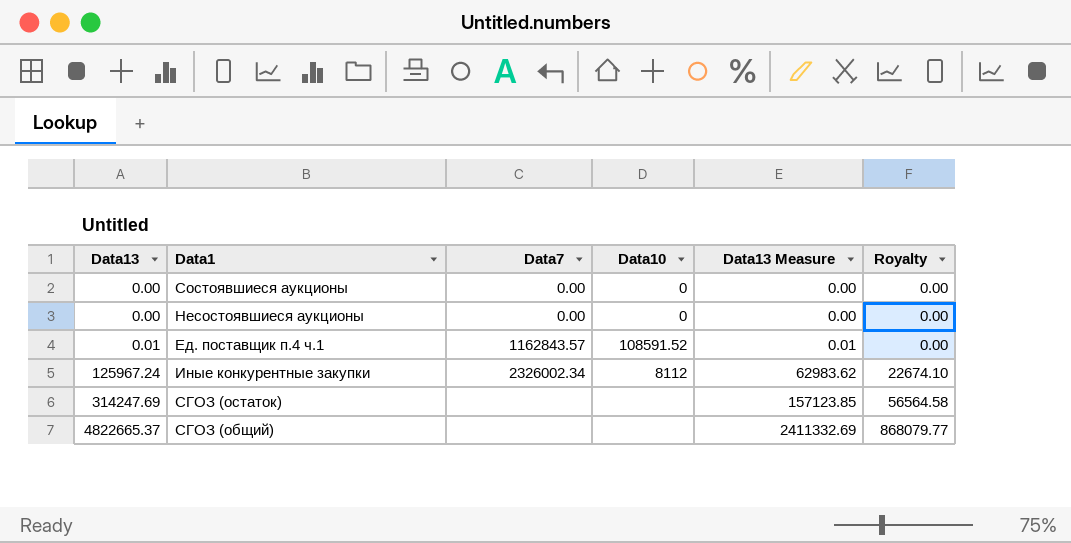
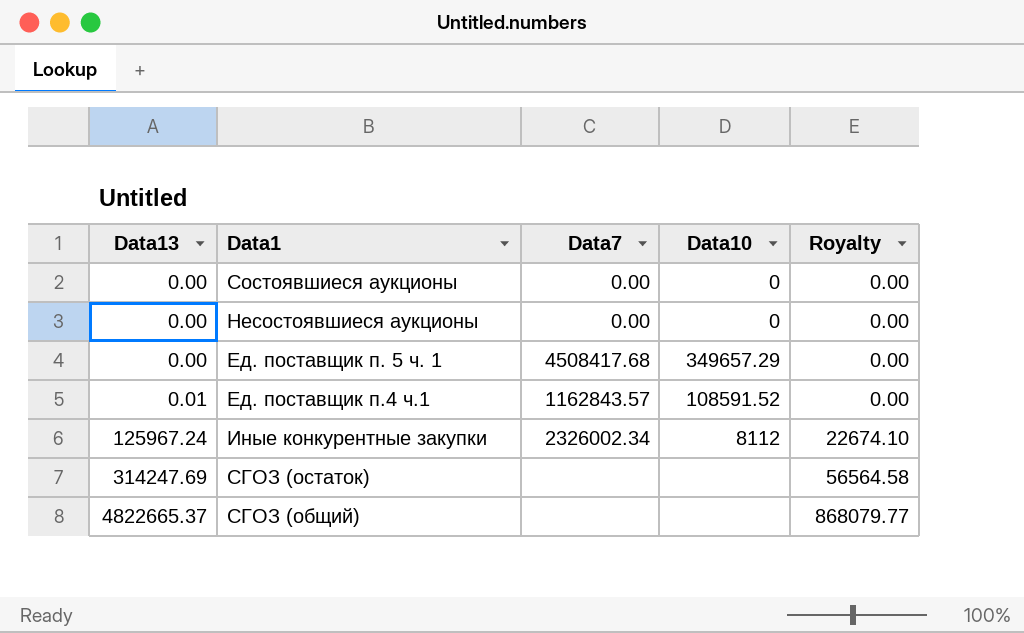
column Data13 Measure | formula: [Data13] * 0.5 -> none
row Ед. поставщик п. 5 ч. 1: none -> 0.00 | 4508417.68 | 349657.29 | 0.00

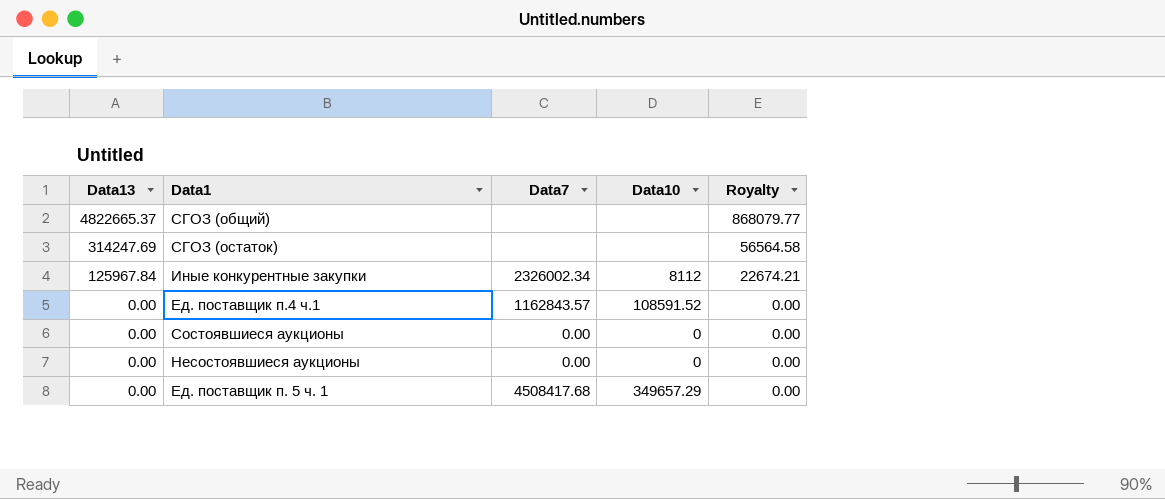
row order: Data13 ascending -> Data13 descending
Иные конкурентные закупки | Data13: 125967.24 -> 125967.84
Иные конкурентные закупки | Royalty: 22674.10 -> 22674.21
Ед. поставщик п.4 ч.1 | Data13: 0.01 -> 0.00

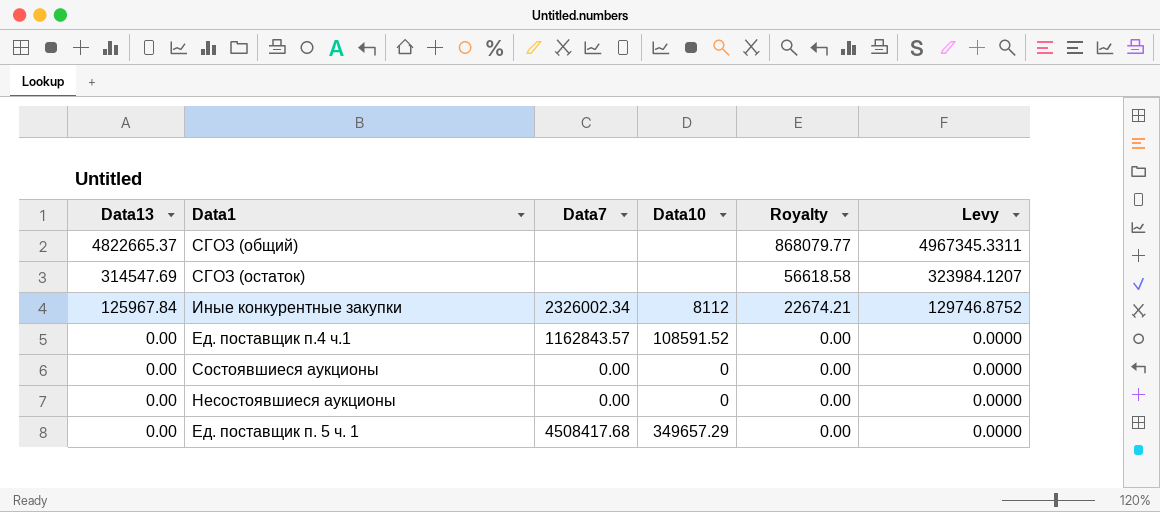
column Levy | formula: none -> [Data13] * 1.03
СГОЗ (остаток) | Data13: 314247.69 -> 314547.69
СГОЗ (остаток) | Royalty: 56564.58 -> 56618.58

